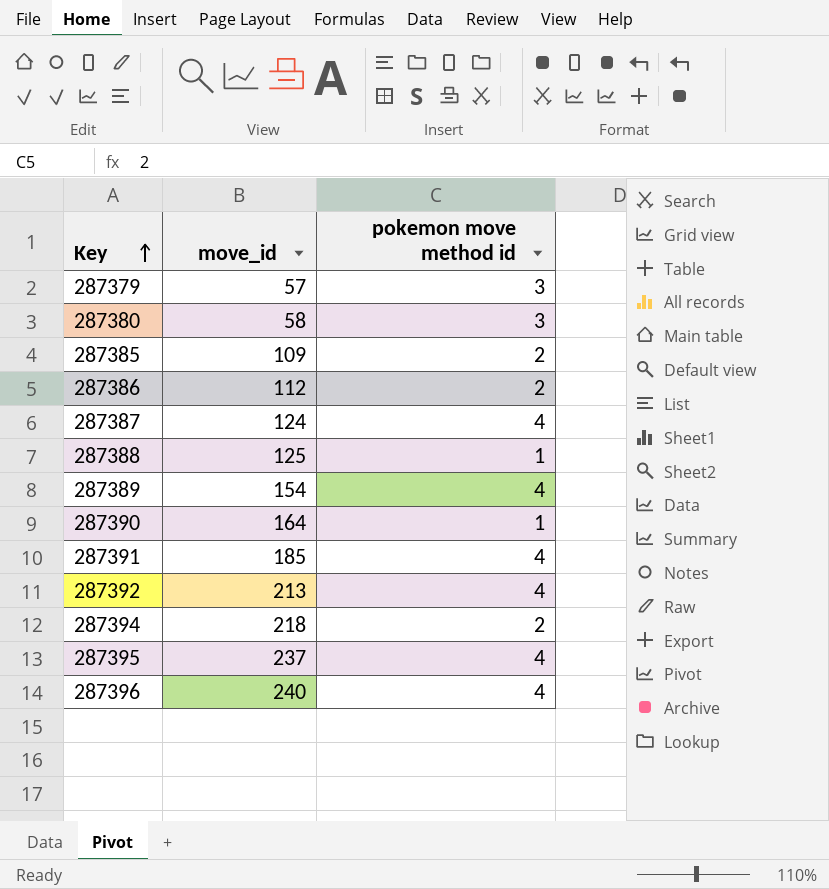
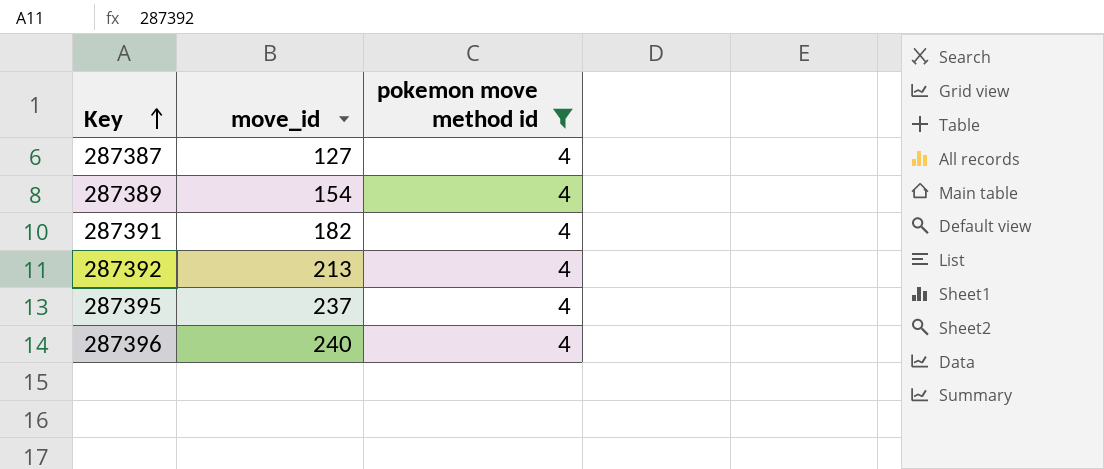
filter: none -> pokemon move method id = 4
287387 | move_id: 124 -> 127
287391 | move_id: 185 -> 182

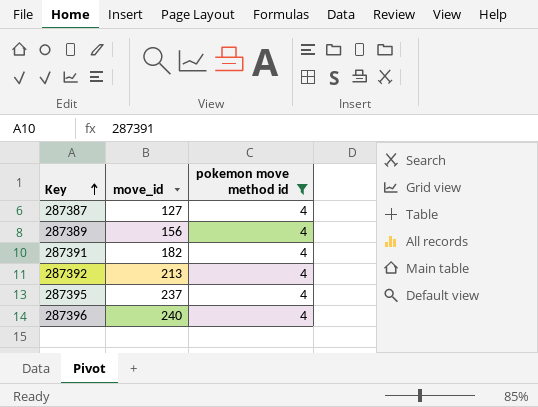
287389 | move_id: 154 -> 156

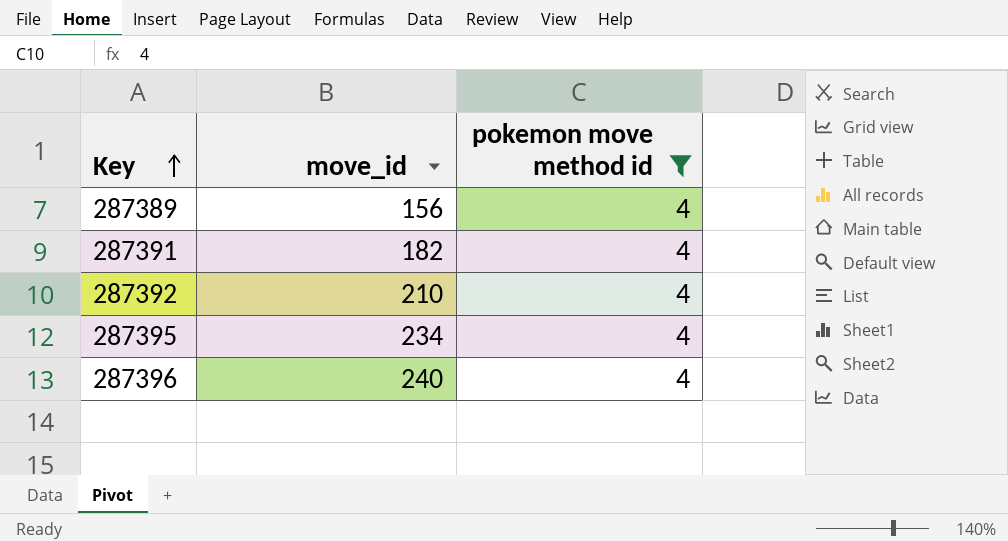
row 287387: 127 | 4 -> none
287392 | move_id: 213 -> 210
287395 | move_id: 237 -> 234

